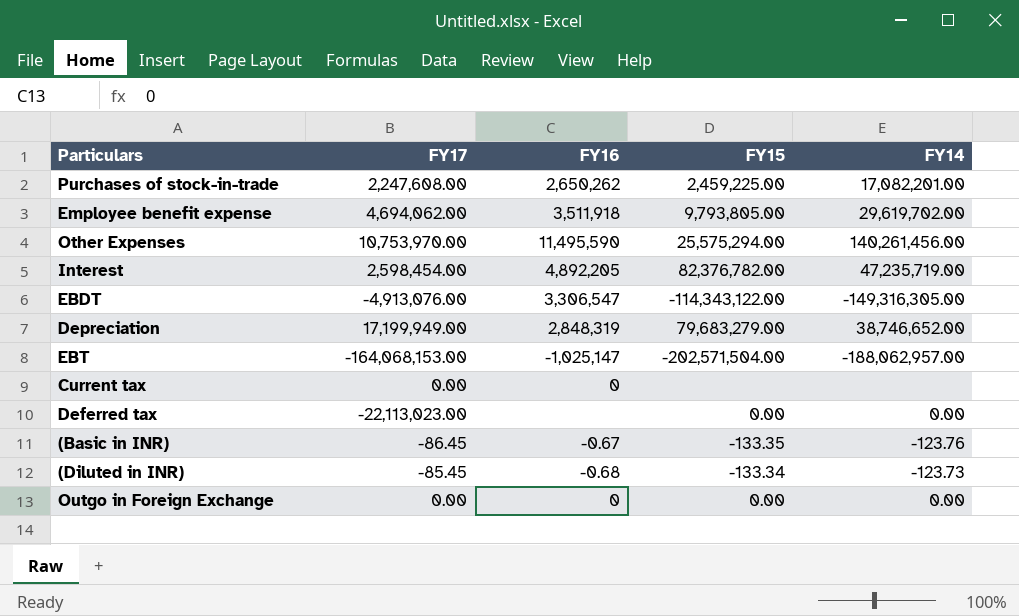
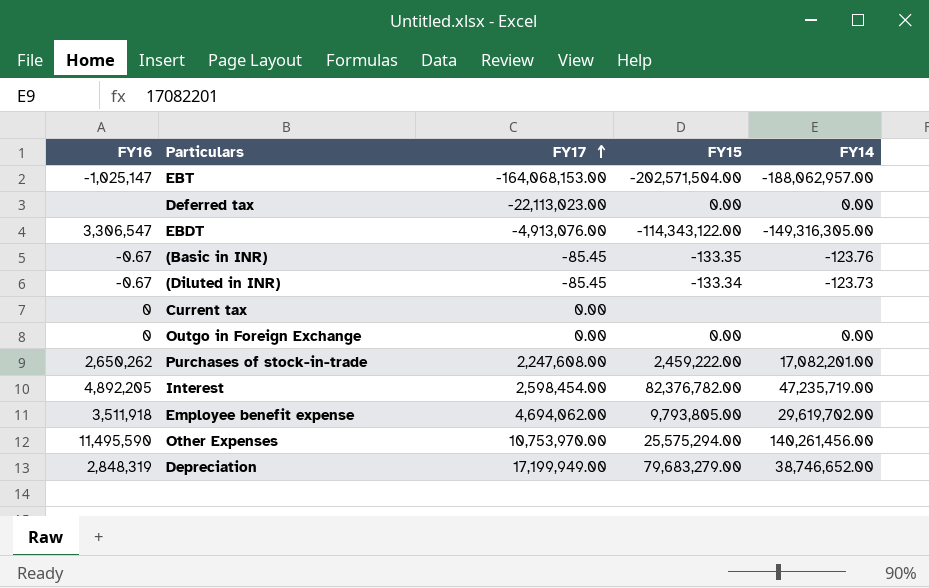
row order: none -> FY17 ascending
column FY16 | position: 3 -> 1
(Basic in INR) | FY17: -86.45 -> -85.45
(Diluted in INR) | FY16: -0.68 -> -0.67
Purchases of stock-in-trade | FY15: 2,459,225.00 -> 2,459,222.00

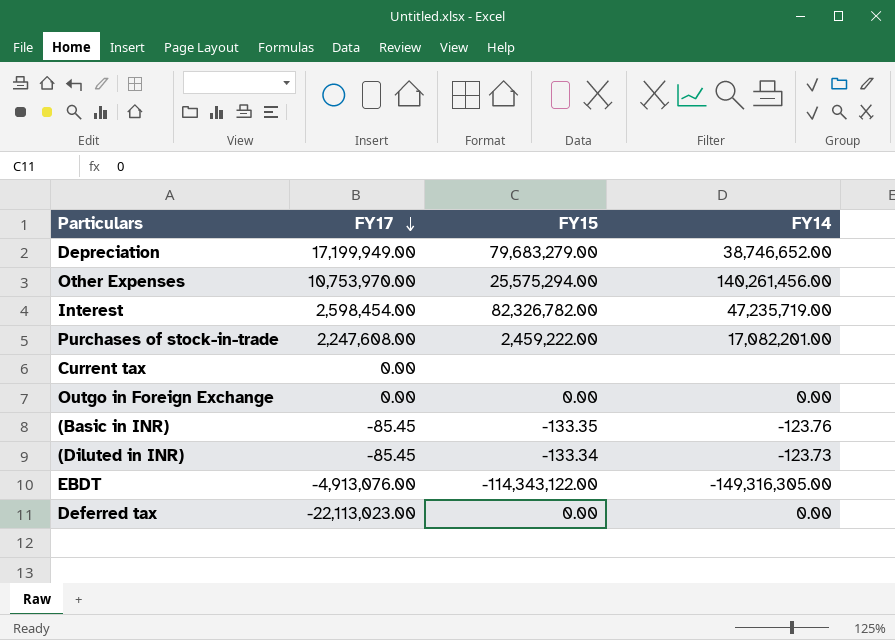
row order: FY17 ascending -> FY17 descending
column FY16 | position: 1 -> none
row EBT: -1,025,147 | -164,068,153.00 | -202,571,504.00 | -188,062,957.00 -> none
row Employee benefit expense: 3,511,918 | 4,694,062.00 | 9,793,805.00 | 29,619,702.00 -> none
Interest | FY15: 82,376,782.00 -> 82,326,782.00

